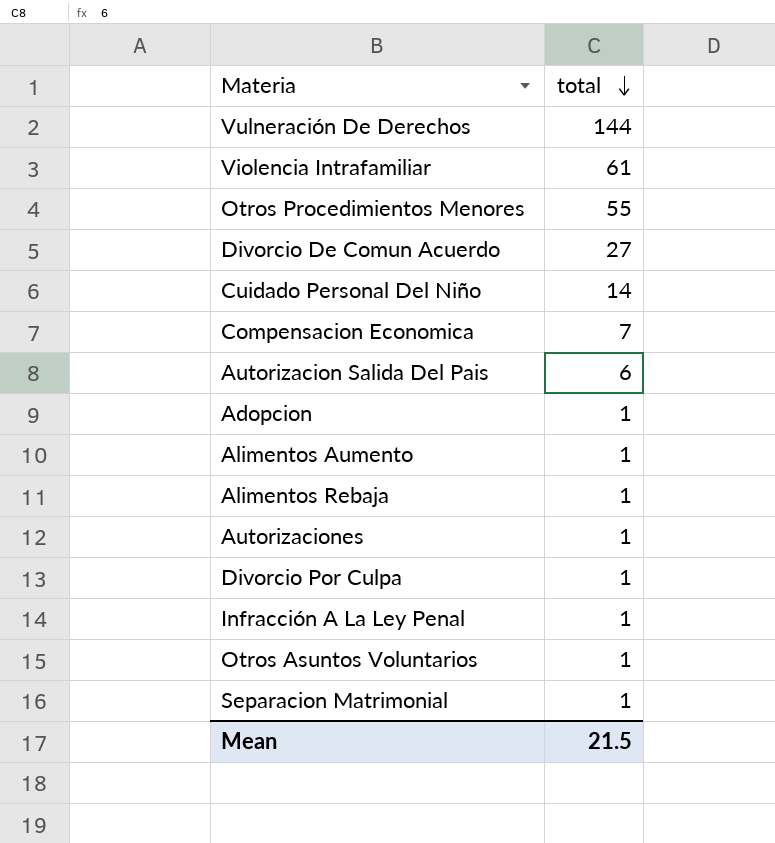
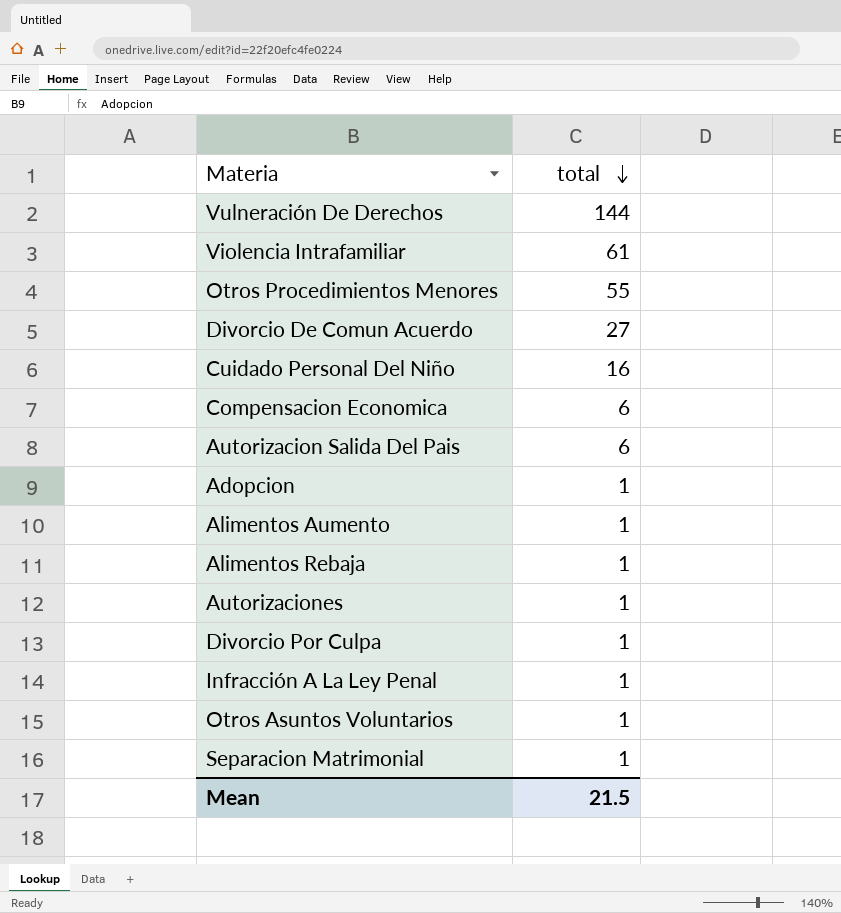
Cuidado Personal Del Niño | total: 14 -> 16
Compensacion Economica | total: 7 -> 6

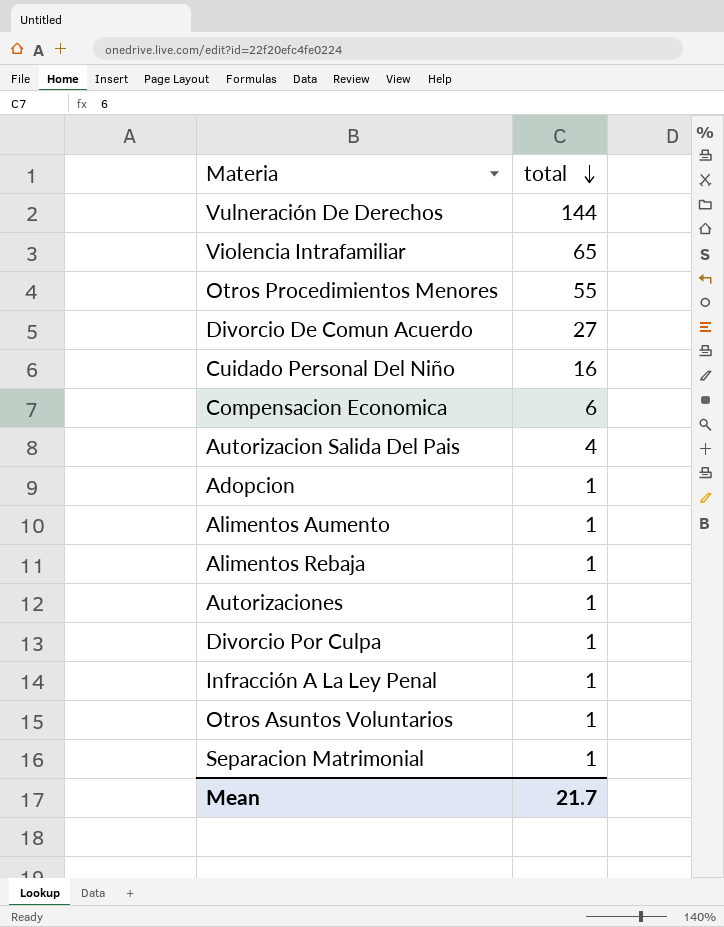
Violencia Intrafamiliar | total: 61 -> 65
Autorizacion Salida Del Pais | total: 6 -> 4
Mean | total: 21.5 -> 21.7

